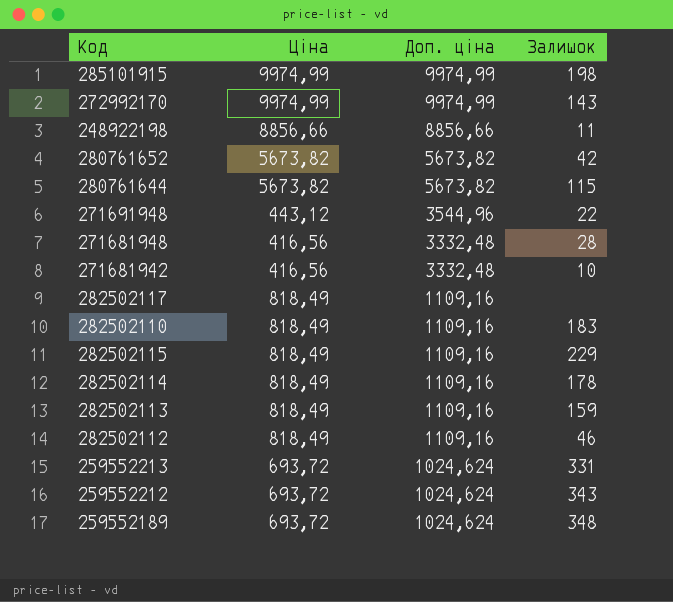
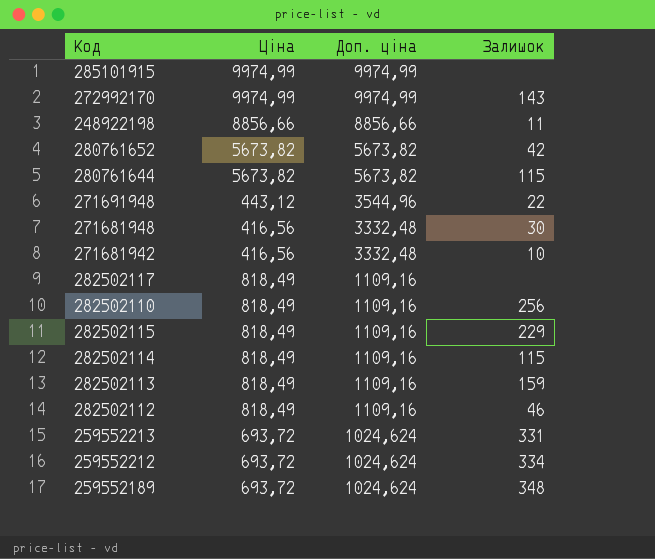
285101915 | Залишок: 198 -> none
271681948 | Залишок: 28 -> 30
282502110 | Залишок: 183 -> 256
282502114 | Залишок: 178 -> 115
259552212 | Залишок: 343 -> 334

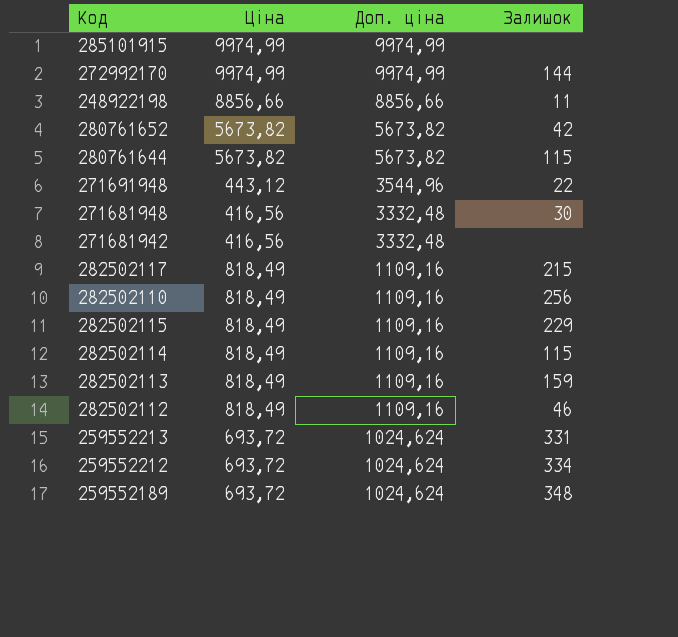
272992170 | Залишок: 143 -> 144
271681942 | Залишок: 10 -> none
282502117 | Залишок: none -> 215

